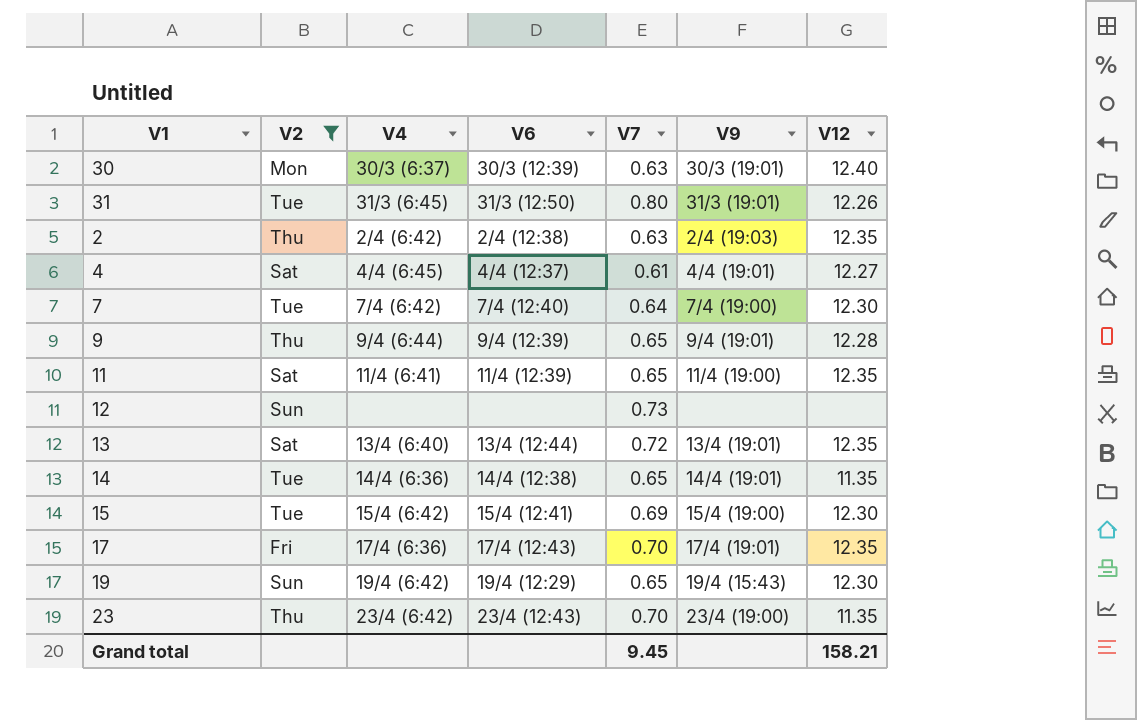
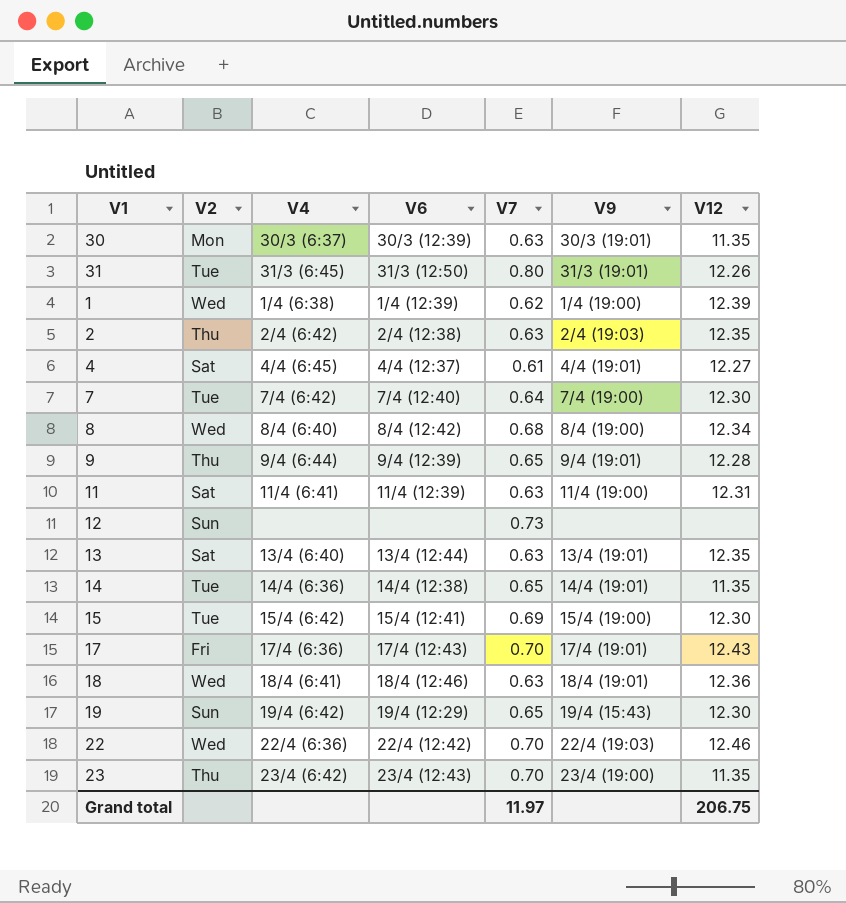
filter: V2 != Wed -> none
30 | V12: 12.40 -> 11.35
11 | V7: 0.65 -> 0.63
11 | V12: 12.35 -> 12.31
13 | V7: 0.72 -> 0.63
17 | V12: 12.35 -> 12.43
Grand total | V7: 9.45 -> 11.97
Grand total | V12: 158.21 -> 206.75

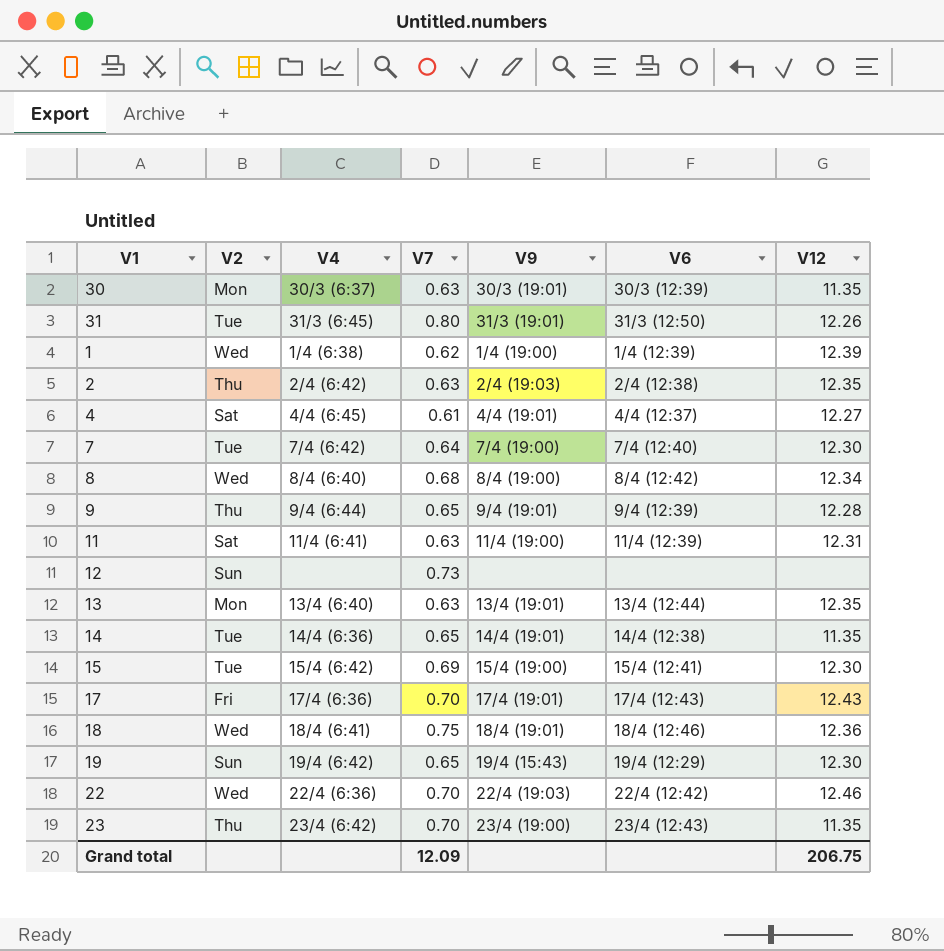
column V6 | position: 4 -> 6
13 | V2: Sat -> Mon
18 | V7: 0.63 -> 0.75
Grand total | V7: 11.97 -> 12.09

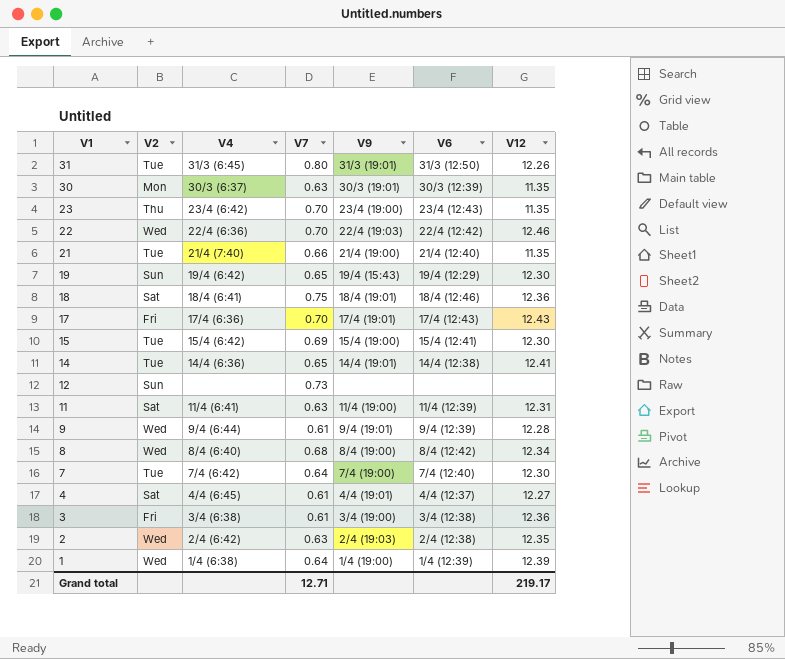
row order: none -> V1 descending
row 13: Mon | 13/4 (6:40) | 0.63 | 13/4 (19:01) | 13/4 (12:44) | 12.35 -> none
row 21: none -> Tue | 21/4 (7:40) | 0.66 | 21/4 (19:00) | 21/4 (12:40) | 11.35
18 | V2: Wed -> Sat
14 | V12: 11.35 -> 12.41
9 | V2: Thu -> Wed
9 | V7: 0.65 -> 0.61
row 3: none -> Fri | 3/4 (6:38) | 0.61 | 3/4 (19:00) | 3/4 (12:38) | 12.36
2 | V2: Thu -> Wed
1 | V7: 0.62 -> 0.64
Grand total | V7: 12.09 -> 12.71
Grand total | V12: 206.75 -> 219.17

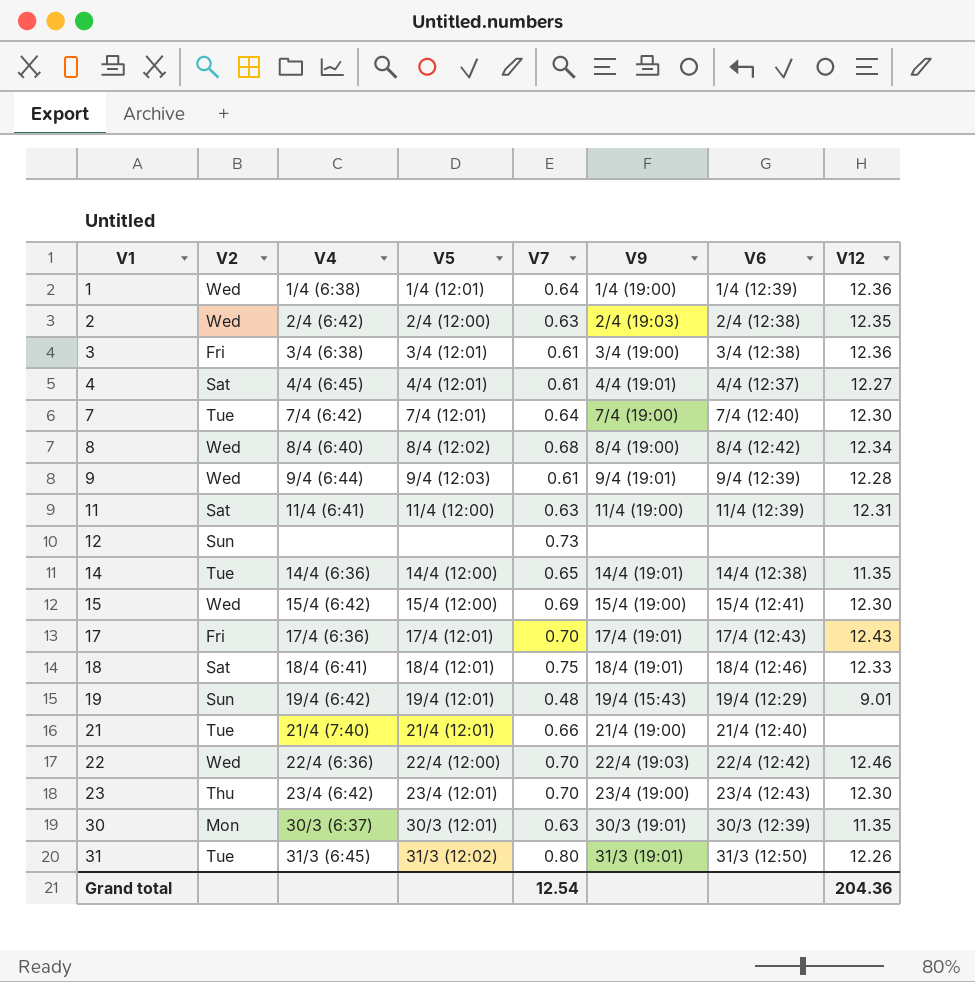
row order: V1 descending -> V1 ascending
column V5 | position: none -> 4
1 | V12: 12.39 -> 12.36
14 | V12: 12.41 -> 11.35
15 | V2: Tue -> Wed
18 | V12: 12.36 -> 12.33
19 | V7: 0.65 -> 0.48
19 | V12: 12.30 -> 9.01
21 | V12: 11.35 -> none
23 | V12: 11.35 -> 12.30
Grand total | V7: 12.71 -> 12.54
Grand total | V12: 219.17 -> 204.36

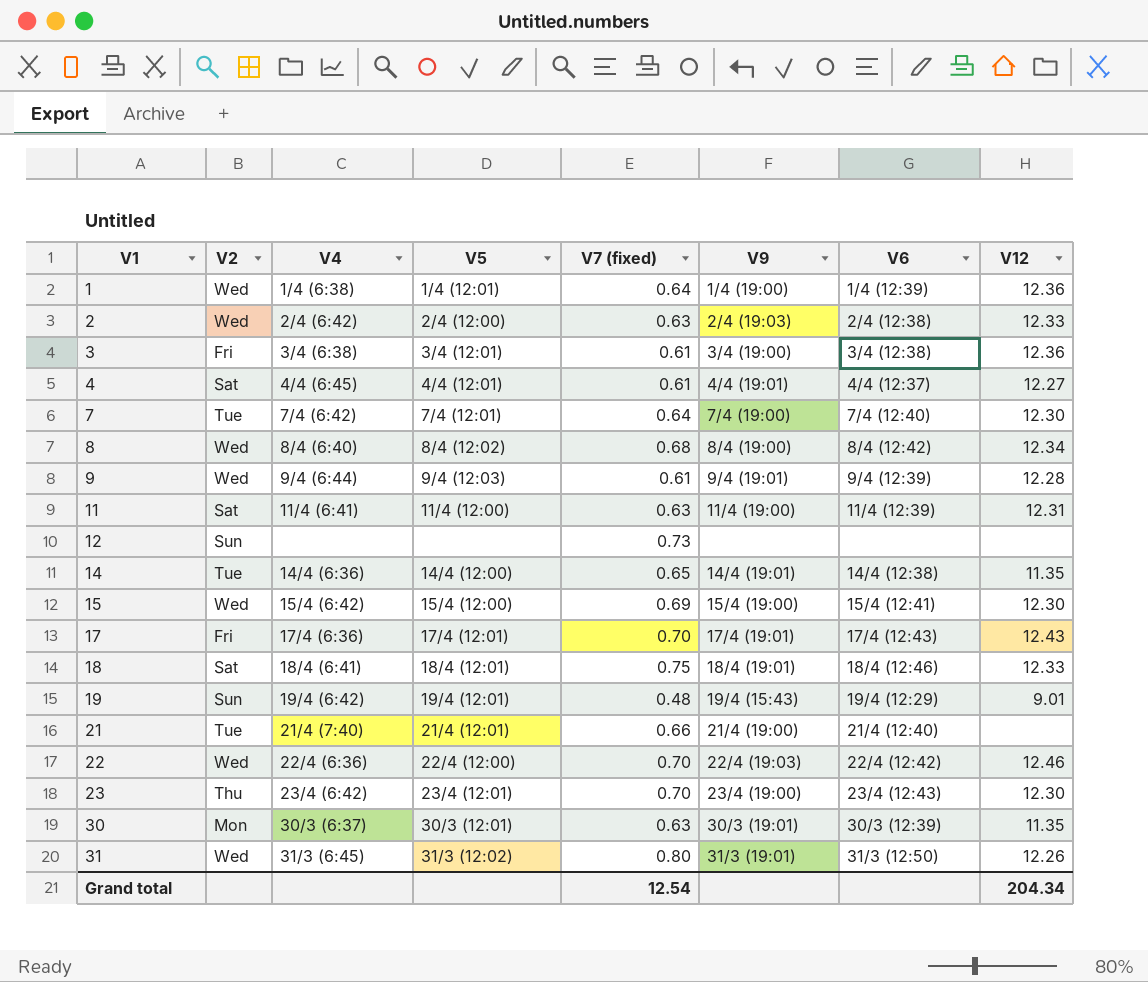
column name: V7 -> V7 (fixed)
2 | V12: 12.35 -> 12.33
31 | V2: Tue -> Wed
Grand total | V12: 204.36 -> 204.34

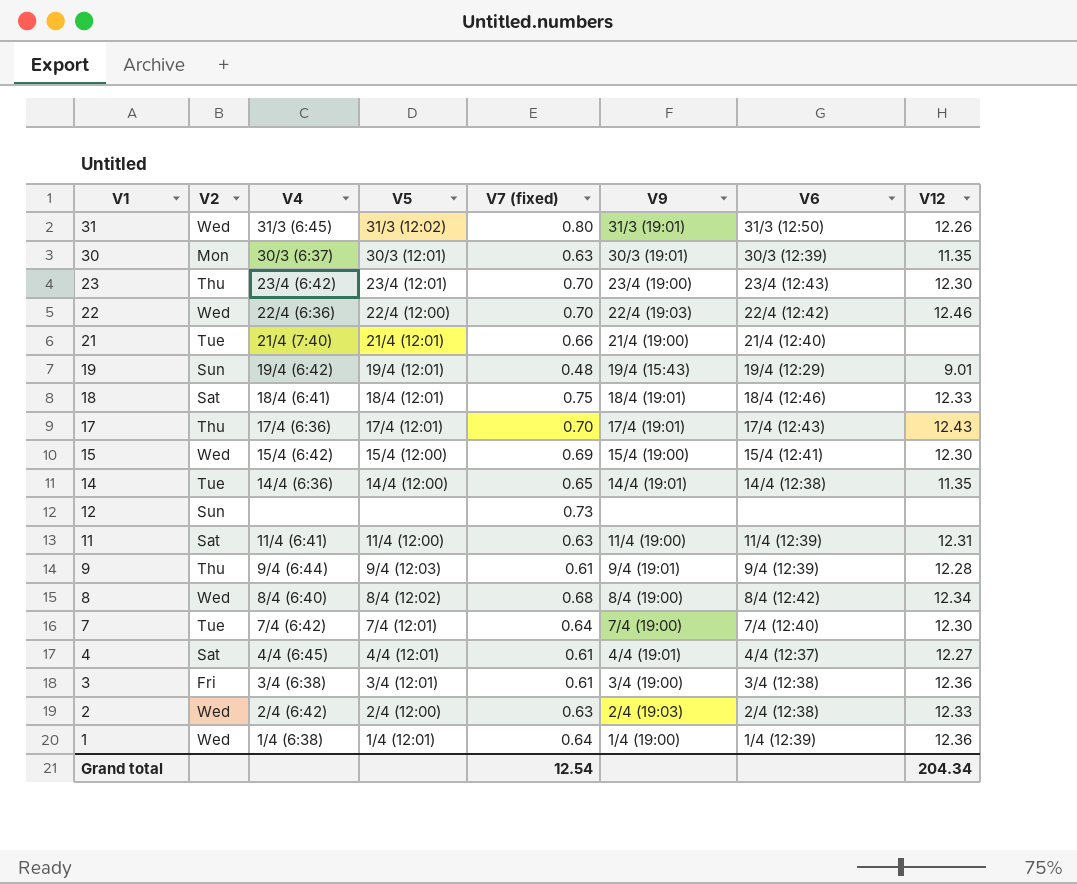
row order: V1 ascending -> V1 descending
17 | V2: Fri -> Thu
9 | V2: Wed -> Thu

